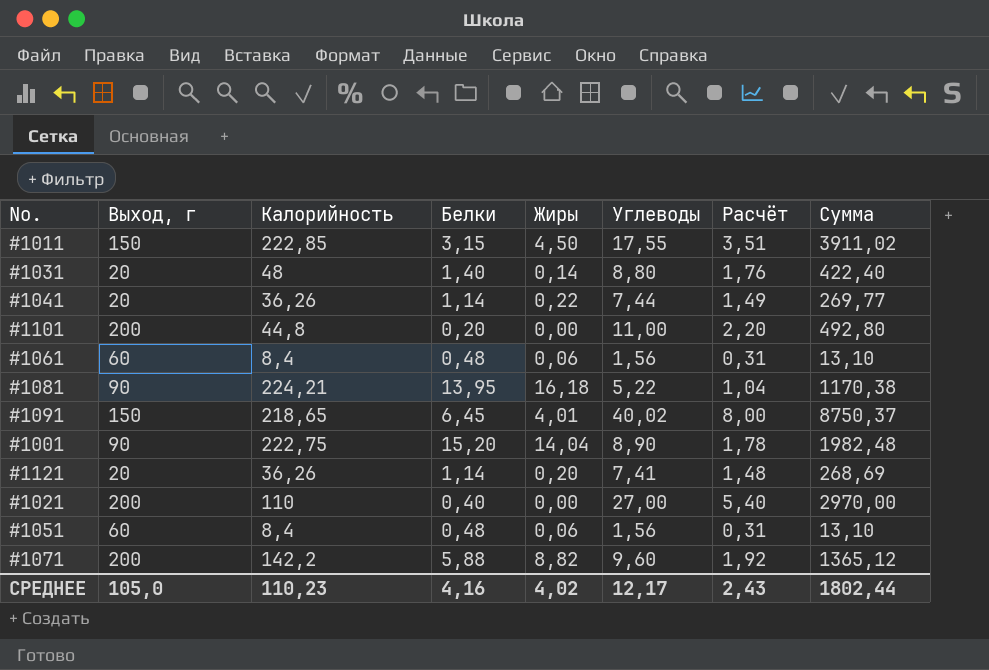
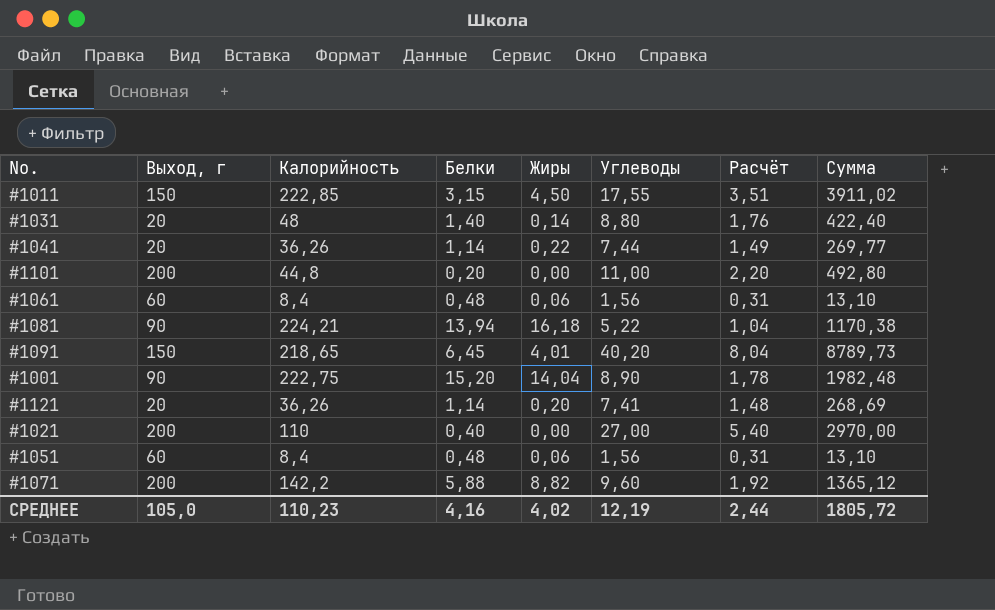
#1081 | Белки: 13,95 -> 13,94
#1091 | Углеводы: 40,02 -> 40,20
#1091 | Расчёт: 8,00 -> 8,04
#1091 | Сумма: 8750,37 -> 8789,73
СРЕДНЕЕ | Углеводы: 12,17 -> 12,19
СРЕДНЕЕ | Расчёт: 2,43 -> 2,44
СРЕДНЕЕ | Сумма: 1802,44 -> 1805,72

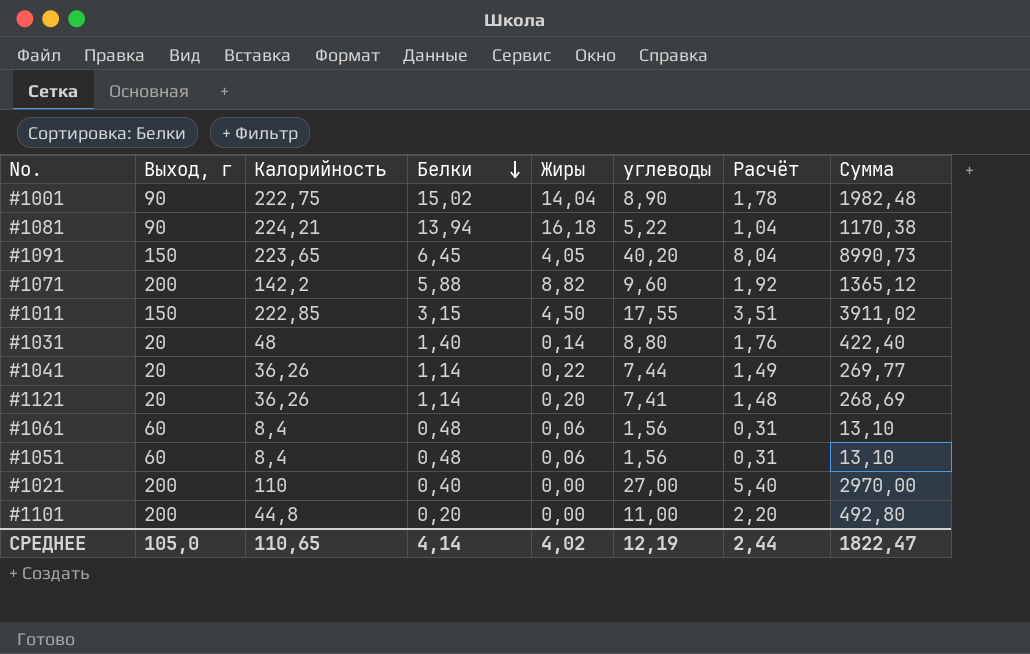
row order: none -> Белки descending
column name: Углеводы -> углеводы
#1001 | Белки: 15,20 -> 15,02
#1091 | Калорийность: 218,65 -> 223,65
#1091 | Жиры: 4,01 -> 4,05
#1091 | Сумма: 8789,73 -> 8990,73
СРЕДНЕЕ | Калорийность: 110,23 -> 110,65
СРЕДНЕЕ | Белки: 4,16 -> 4,14
СРЕДНЕЕ | Сумма: 1805,72 -> 1822,47

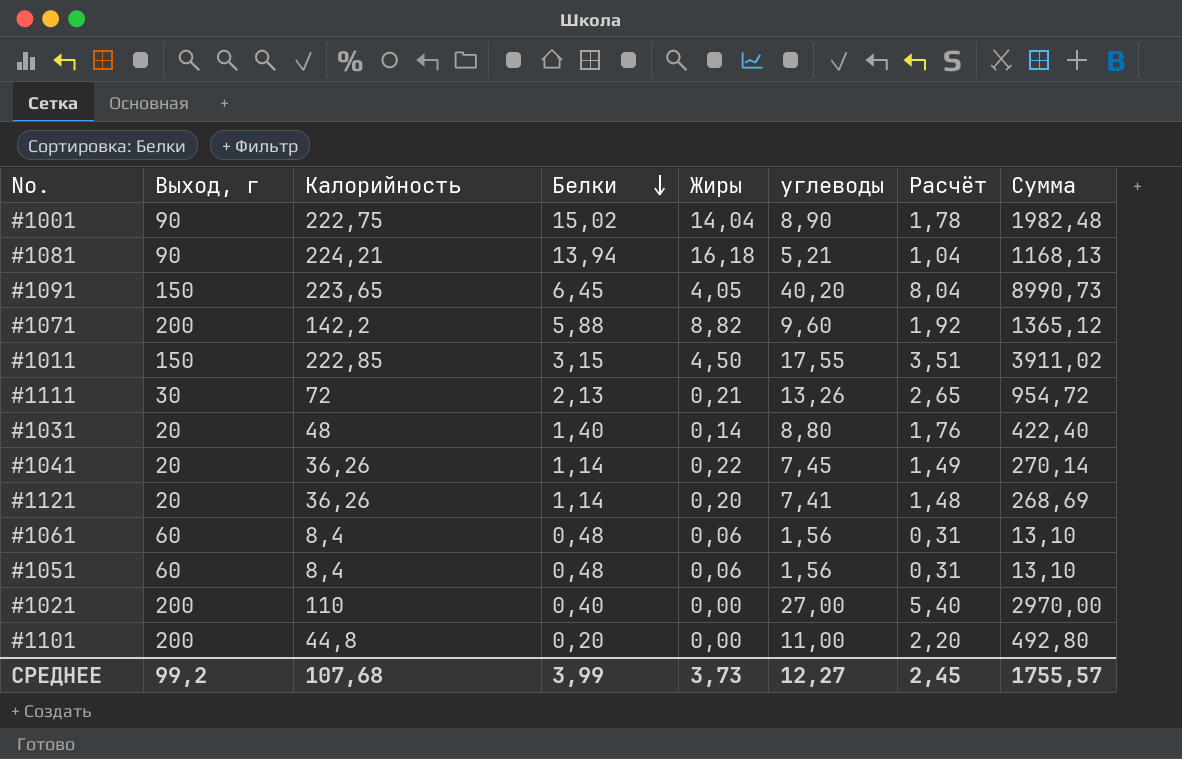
#1081 | углеводы: 5,22 -> 5,21
#1081 | Сумма: 1170,38 -> 1168,13
row #1111: none -> 30 | 72 | 2,13 | 0,21 | 13,26 | 2,65 | 954,72
#1041 | углеводы: 7,44 -> 7,45
#1041 | Сумма: 269,77 -> 270,14
СРЕДНЕЕ | Выход, г: 105,0 -> 99,2
СРЕДНЕЕ | Калорийность: 110,65 -> 107,68
СРЕДНЕЕ | Белки: 4,14 -> 3,99
СРЕДНЕЕ | Жиры: 4,02 -> 3,73
СРЕДНЕЕ | углеводы: 12,19 -> 12,27
СРЕДНЕЕ | Расчёт: 2,44 -> 2,45
СРЕДНЕЕ | Сумма: 1822,47 -> 1755,57

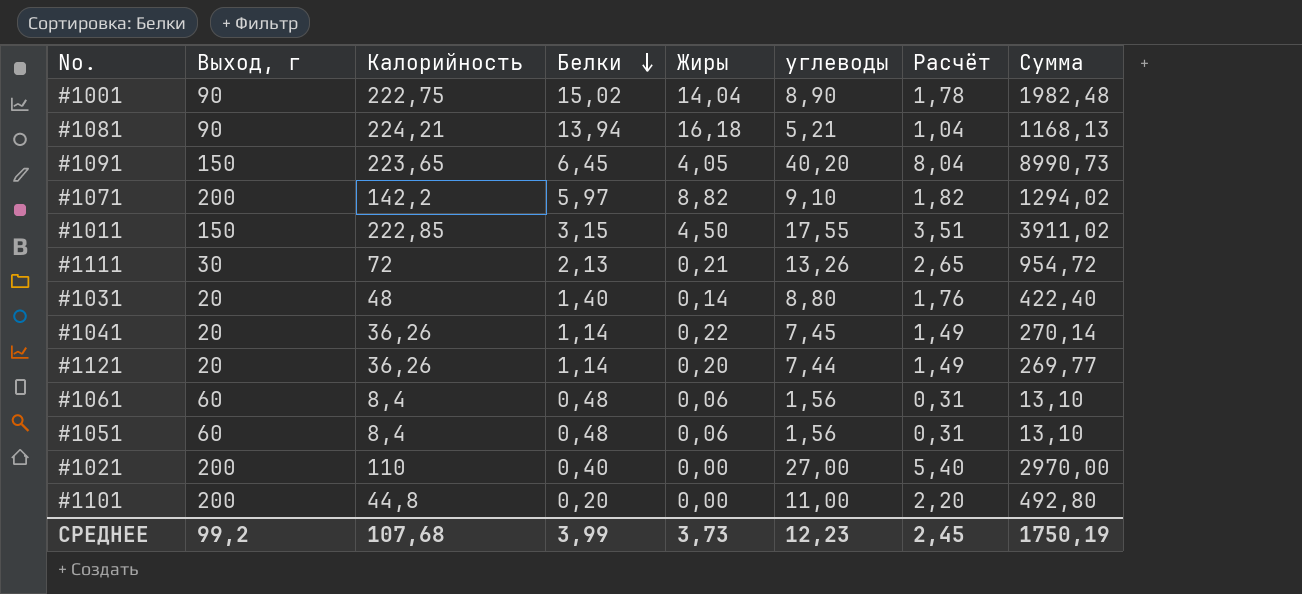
#1071 | Белки: 5,88 -> 5,97
#1071 | углеводы: 9,60 -> 9,10
#1071 | Расчёт: 1,92 -> 1,82
#1071 | Сумма: 1365,12 -> 1294,02
#1121 | углеводы: 7,41 -> 7,44
#1121 | Расчёт: 1,48 -> 1,49
#1121 | Сумма: 268,69 -> 269,77
СРЕДНЕЕ | углеводы: 12,27 -> 12,23
СРЕДНЕЕ | Сумма: 1755,57 -> 1750,19

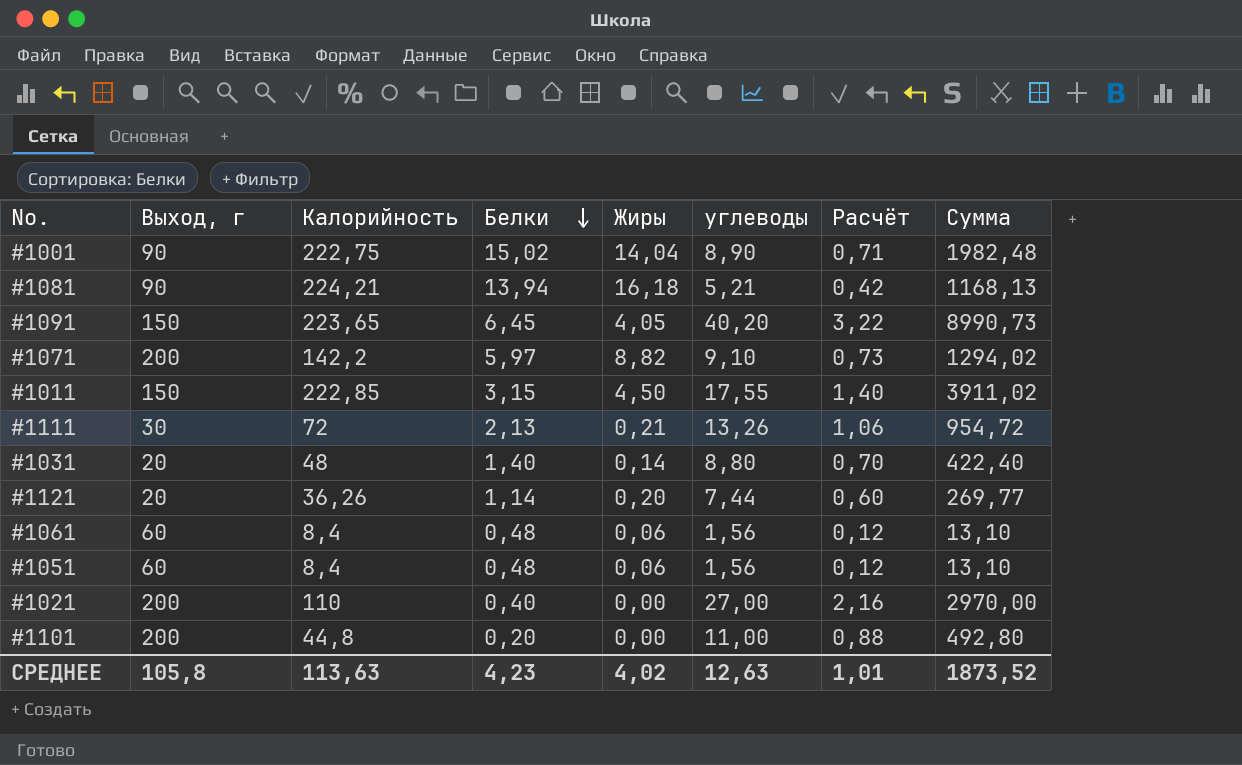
column Расчёт | formula: [углеводы] * 0,2 -> [углеводы] * 0,08
row #1041: 20 | 36,26 | 1,14 | 0,22 | 7,45 | 1,49 | 270,14 -> none
СРЕДНЕЕ | Выход, г: 99,2 -> 105,8
СРЕДНЕЕ | Калорийность: 107,68 -> 113,63
СРЕДНЕЕ | Белки: 3,99 -> 4,23
СРЕДНЕЕ | Жиры: 3,73 -> 4,02
СРЕДНЕЕ | углеводы: 12,23 -> 12,63
СРЕДНЕЕ | Расчёт: 2,45 -> 1,01
СРЕДНЕЕ | Сумма: 1750,19 -> 1873,52

